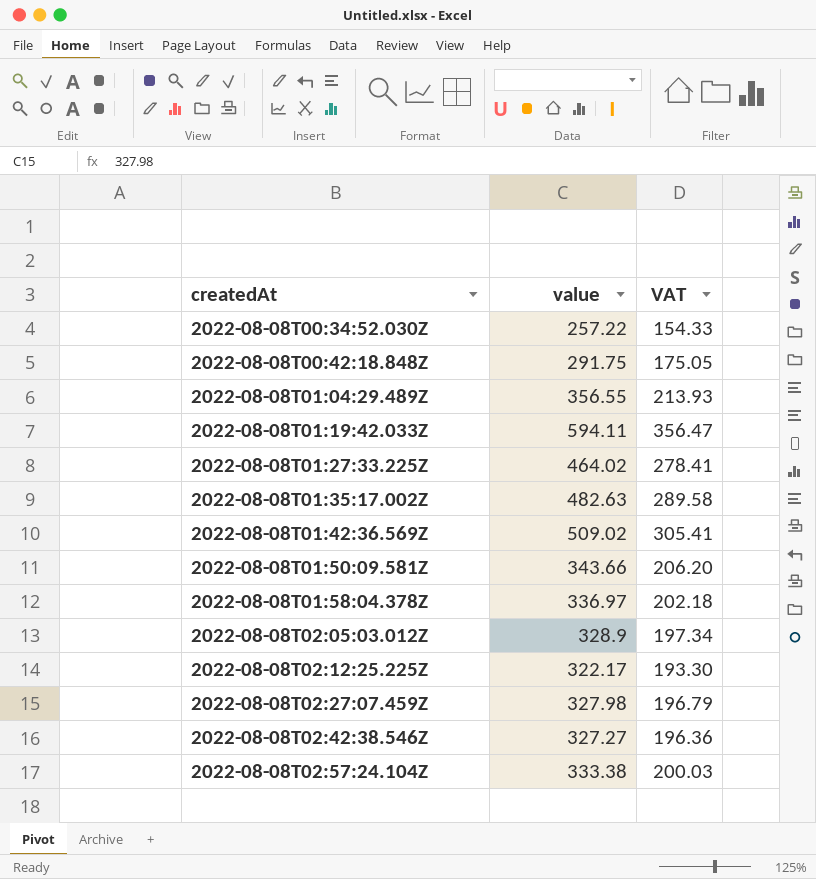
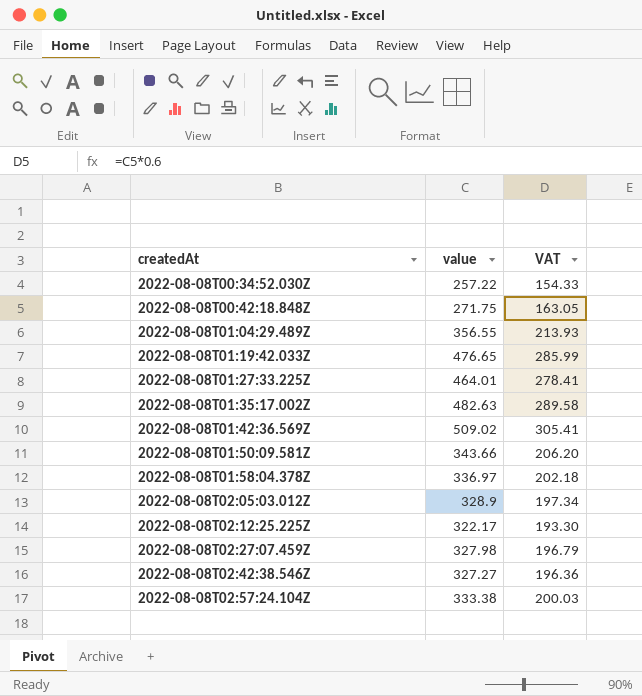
2022-08-08T00:42:18.848Z | value: 291.75 -> 271.75
2022-08-08T00:42:18.848Z | VAT: 175.05 -> 163.05
2022-08-08T01:19:42.033Z | value: 594.11 -> 476.65
2022-08-08T01:19:42.033Z | VAT: 356.47 -> 285.99
2022-08-08T01:27:33.225Z | value: 464.02 -> 464.01

